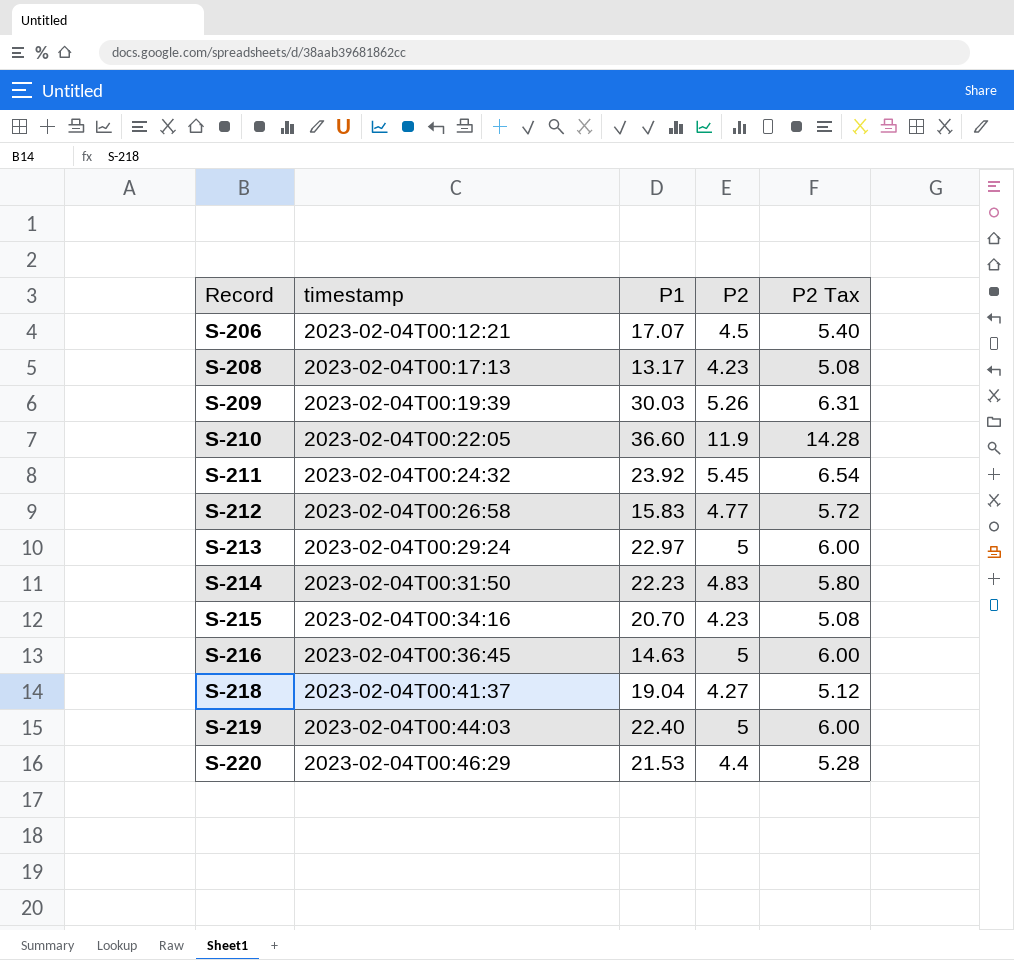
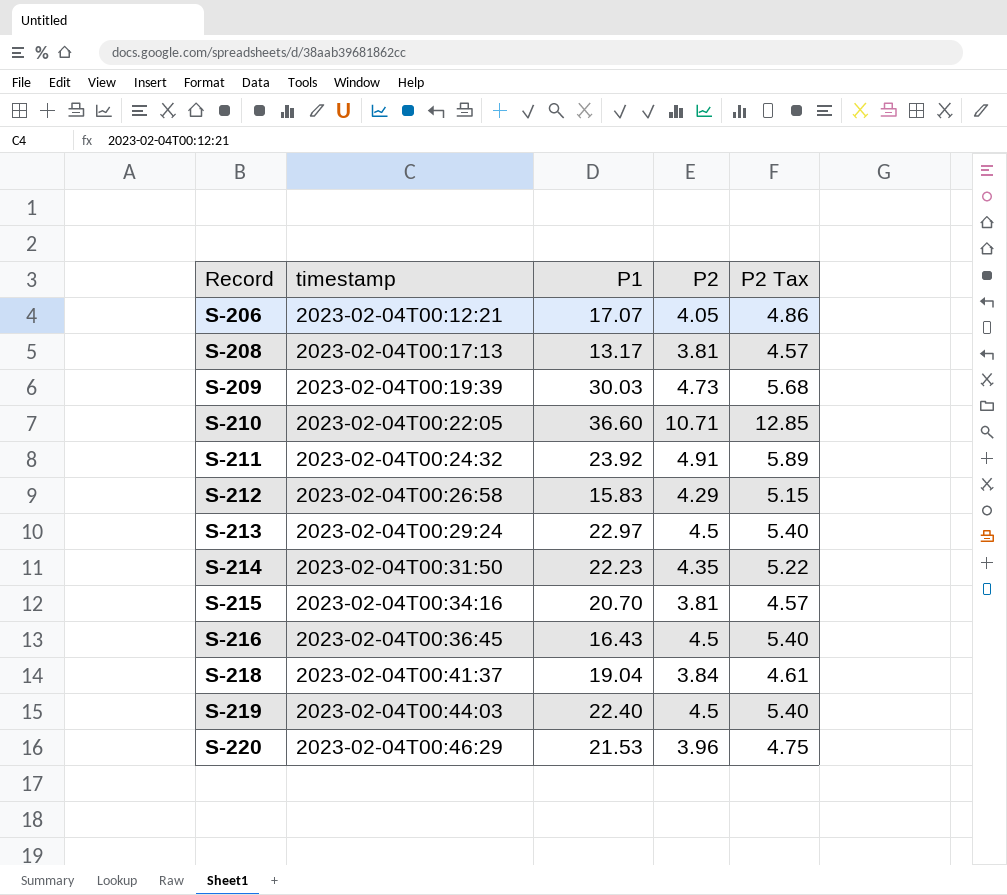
S-206 | P2: 4.5 -> 4.05
S-206 | P2 Tax: 5.40 -> 4.86
S-208 | P2: 4.23 -> 3.81
S-208 | P2 Tax: 5.08 -> 4.57
S-209 | P2: 5.26 -> 4.73
S-209 | P2 Tax: 6.31 -> 5.68
S-210 | P2: 11.9 -> 10.71
S-210 | P2 Tax: 14.28 -> 12.85
S-211 | P2: 5.45 -> 4.91
S-211 | P2 Tax: 6.54 -> 5.89
S-212 | P2: 4.77 -> 4.29
S-212 | P2 Tax: 5.72 -> 5.15
S-213 | P2: 5 -> 4.5
S-213 | P2 Tax: 6.00 -> 5.40
S-214 | P2: 4.83 -> 4.35
S-214 | P2 Tax: 5.80 -> 5.22
S-215 | P2: 4.23 -> 3.81
S-215 | P2 Tax: 5.08 -> 4.57
S-216 | P1: 14.63 -> 16.43
S-216 | P2: 5 -> 4.5
S-216 | P2 Tax: 6.00 -> 5.40
S-218 | P2: 4.27 -> 3.84
S-218 | P2 Tax: 5.12 -> 4.61
S-219 | P2: 5 -> 4.5
S-219 | P2 Tax: 6.00 -> 5.40
S-220 | P2: 4.4 -> 3.96
S-220 | P2 Tax: 5.28 -> 4.75

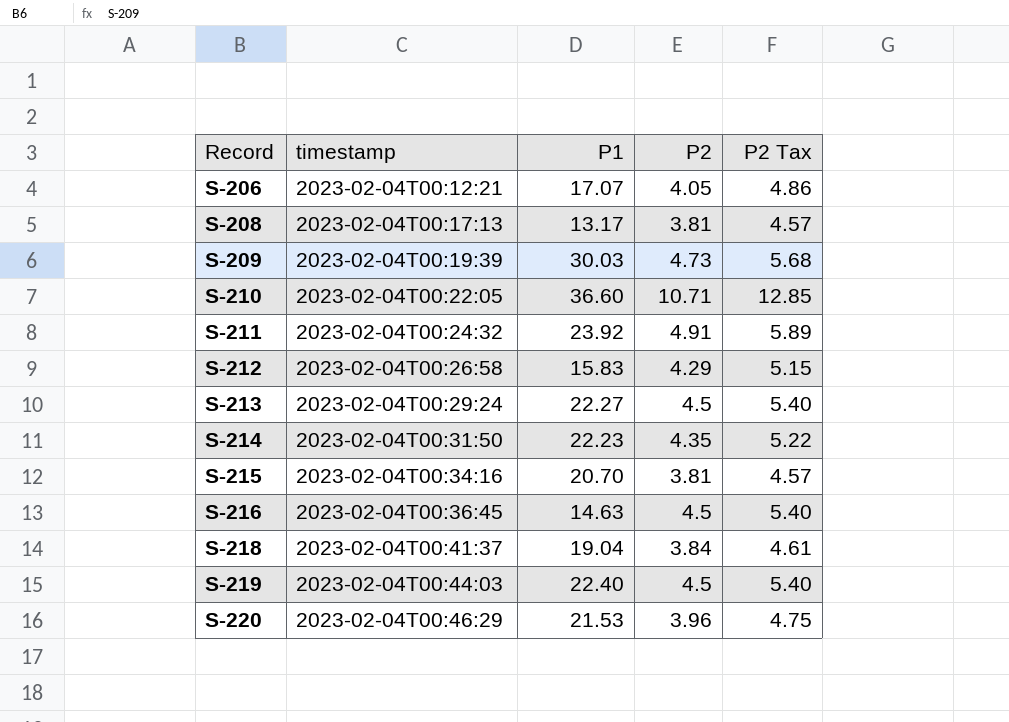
S-213 | P1: 22.97 -> 22.27
S-216 | P1: 16.43 -> 14.63

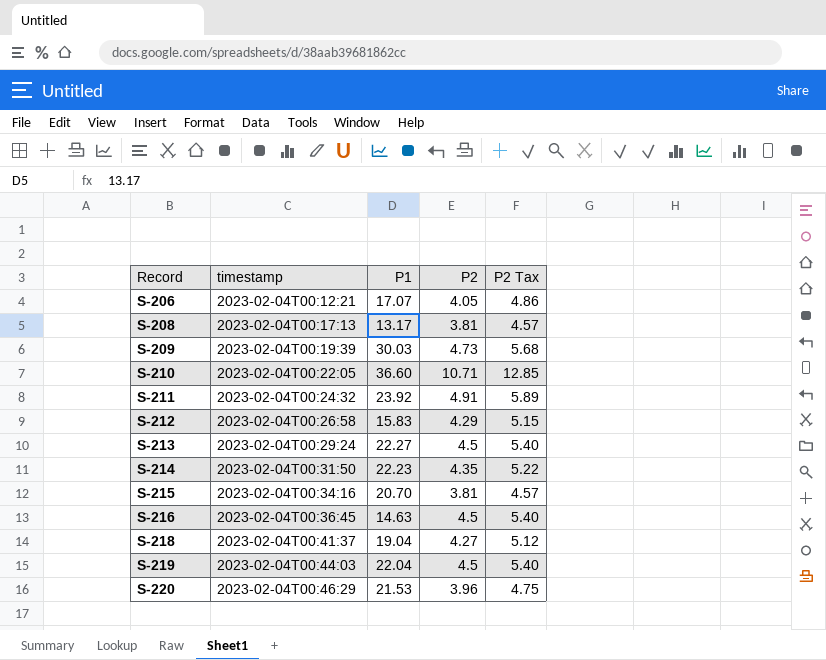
S-218 | P2: 3.84 -> 4.27
S-218 | P2 Tax: 4.61 -> 5.12
S-219 | P1: 22.40 -> 22.04

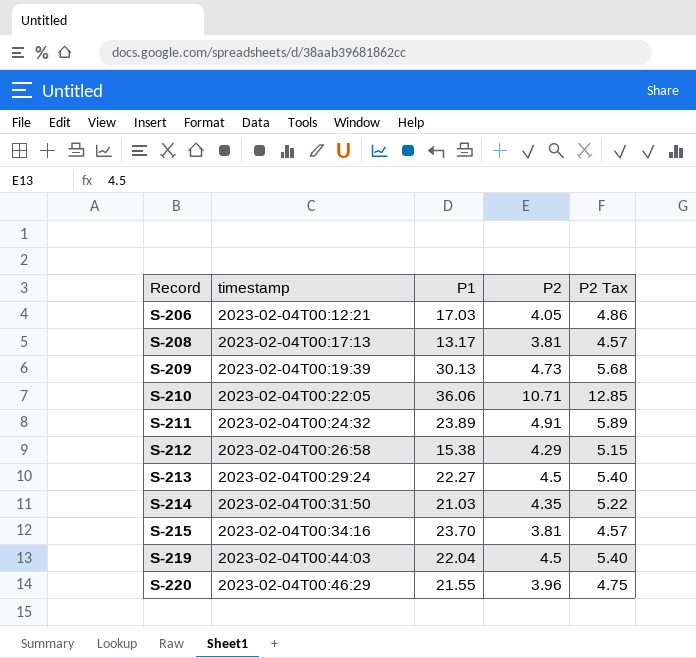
row S-216: 2023-02-04T00:36:45 | 14.63 | 4.5 | 5.40 -> none
row S-218: 2023-02-04T00:41:37 | 19.04 | 4.27 | 5.12 -> none
S-206 | P1: 17.07 -> 17.03
S-209 | P1: 30.03 -> 30.13
S-210 | P1: 36.60 -> 36.06
S-211 | P1: 23.92 -> 23.89
S-212 | P1: 15.83 -> 15.38
S-214 | P1: 22.23 -> 21.03
S-215 | P1: 20.70 -> 23.70
S-220 | P1: 21.53 -> 21.55

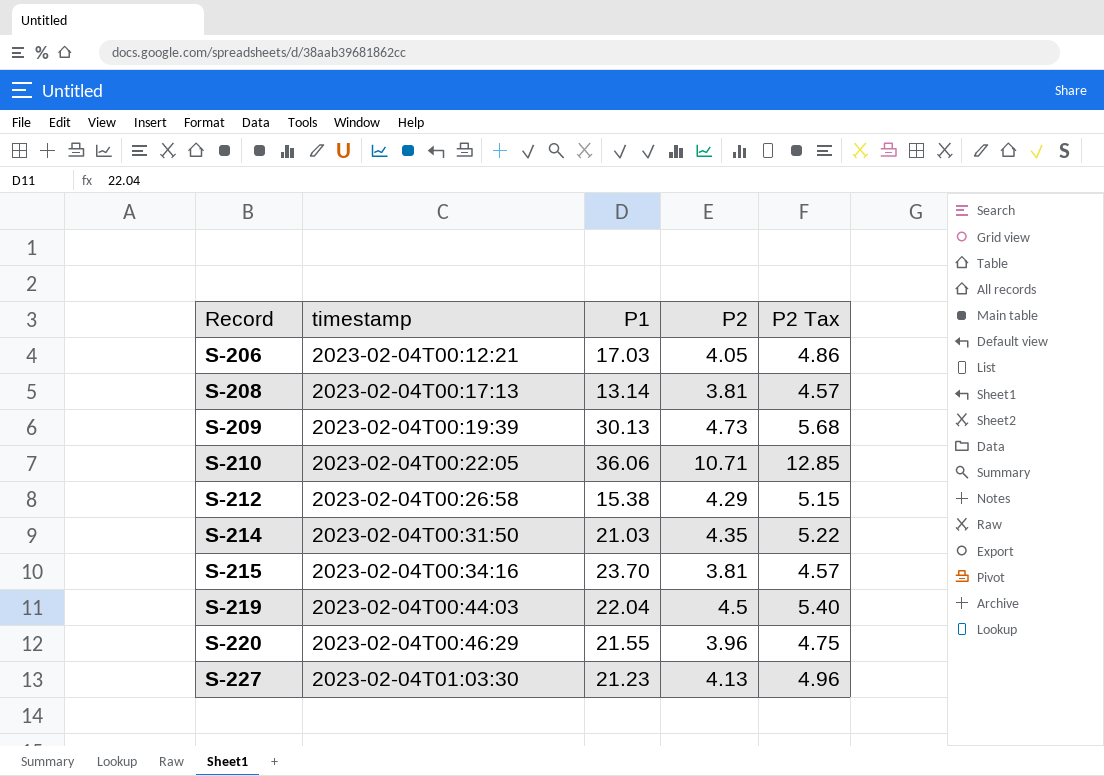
row S-211: 2023-02-04T00:24:32 | 23.89 | 4.91 | 5.89 -> none
row S-213: 2023-02-04T00:29:24 | 22.27 | 4.5 | 5.40 -> none
S-208 | P1: 13.17 -> 13.14
row S-227: none -> 2023-02-04T01:03:30 | 21.23 | 4.13 | 4.96

